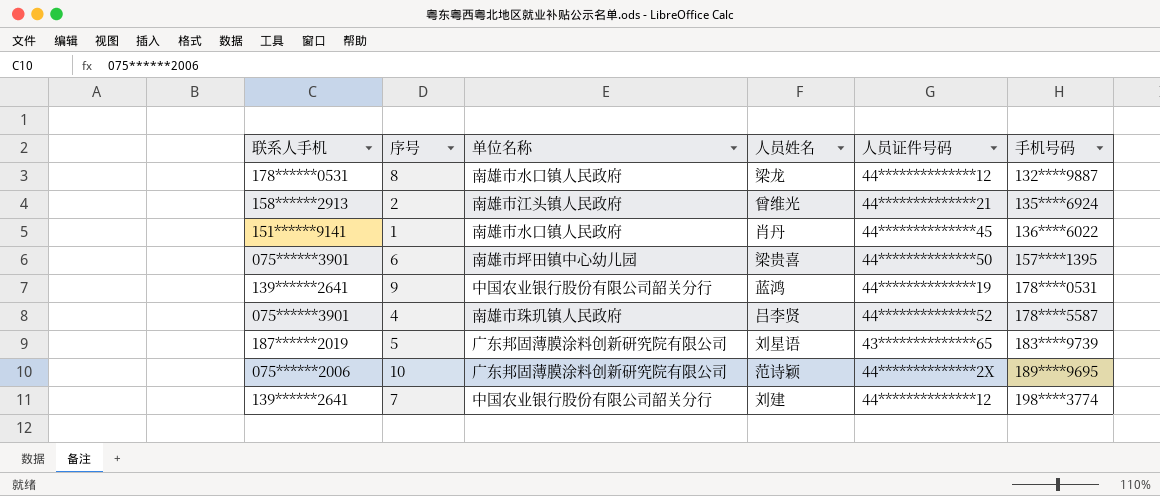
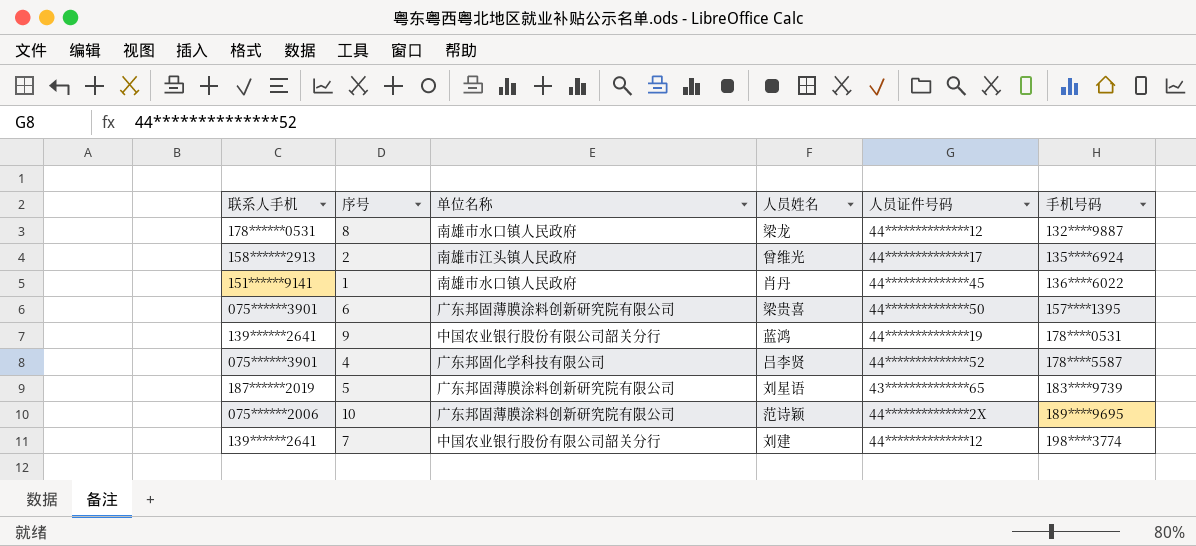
2 | 人员证件号码: 44**************21 -> 44**************17
6 | 单位名称: 南雄市坪田镇中心幼儿园 -> 广东邦固薄膜涂料创新研究院有限公司
4 | 单位名称: 南雄市珠玑镇人民政府 -> 广东邦固化学科技有限公司

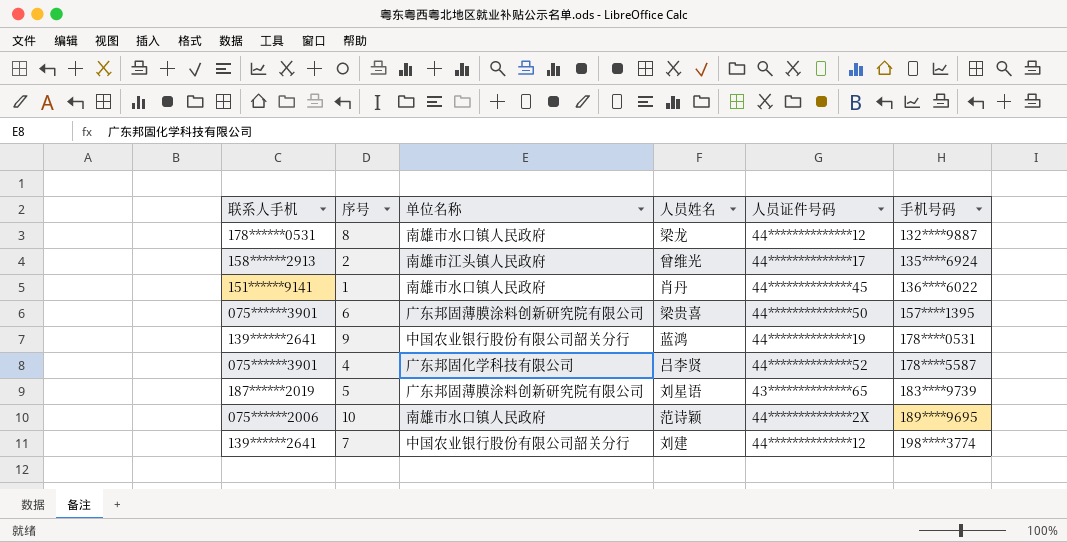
10 | 单位名称: 广东邦固薄膜涂料创新研究院有限公司 -> 南雄市水口镇人民政府

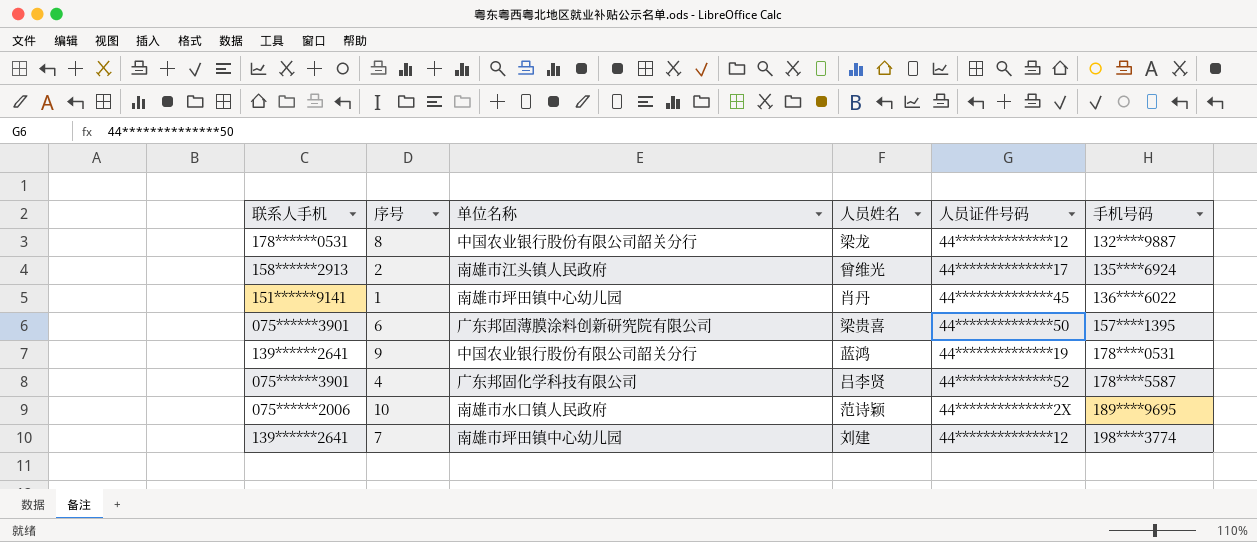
row 5: 187******2019 | 广东邦固薄膜涂料创新研究院有限公司 | 刘星语 | 43**************65 | 183****9739 -> none
8 | 单位名称: 南雄市水口镇人民政府 -> 中国农业银行股份有限公司韶关分行
1 | 单位名称: 南雄市水口镇人民政府 -> 南雄市坪田镇中心幼儿园
7 | 单位名称: 中国农业银行股份有限公司韶关分行 -> 南雄市坪田镇中心幼儿园

